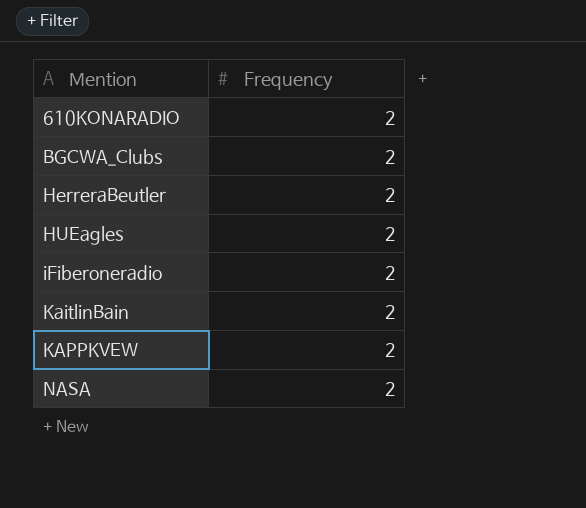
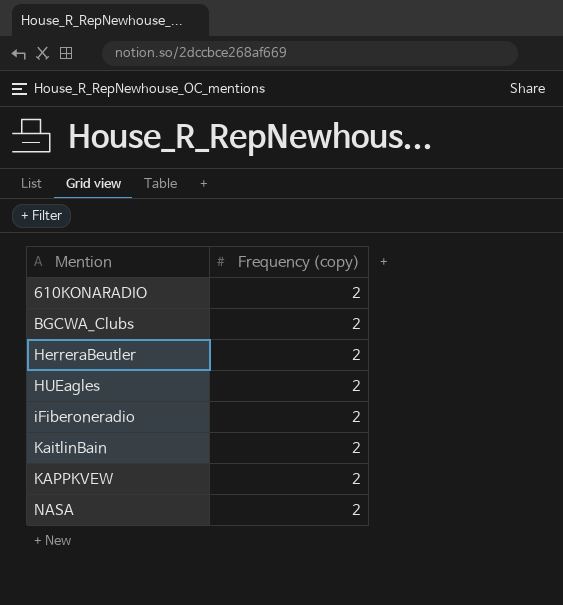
column name: Frequency -> Frequency (copy)

